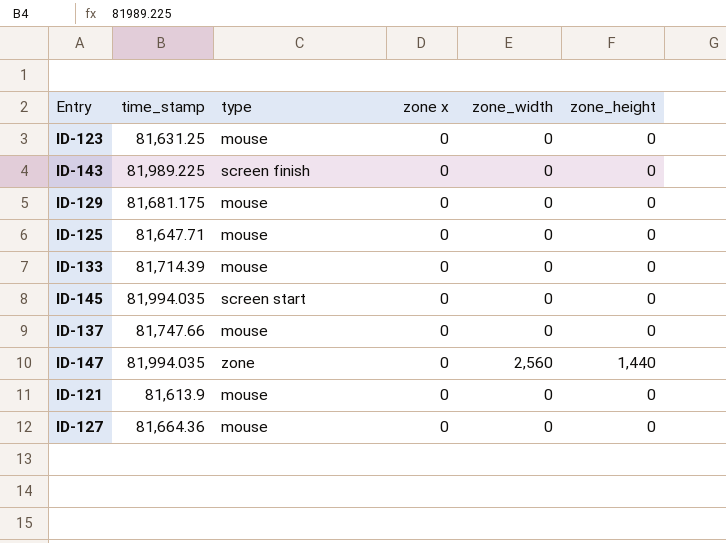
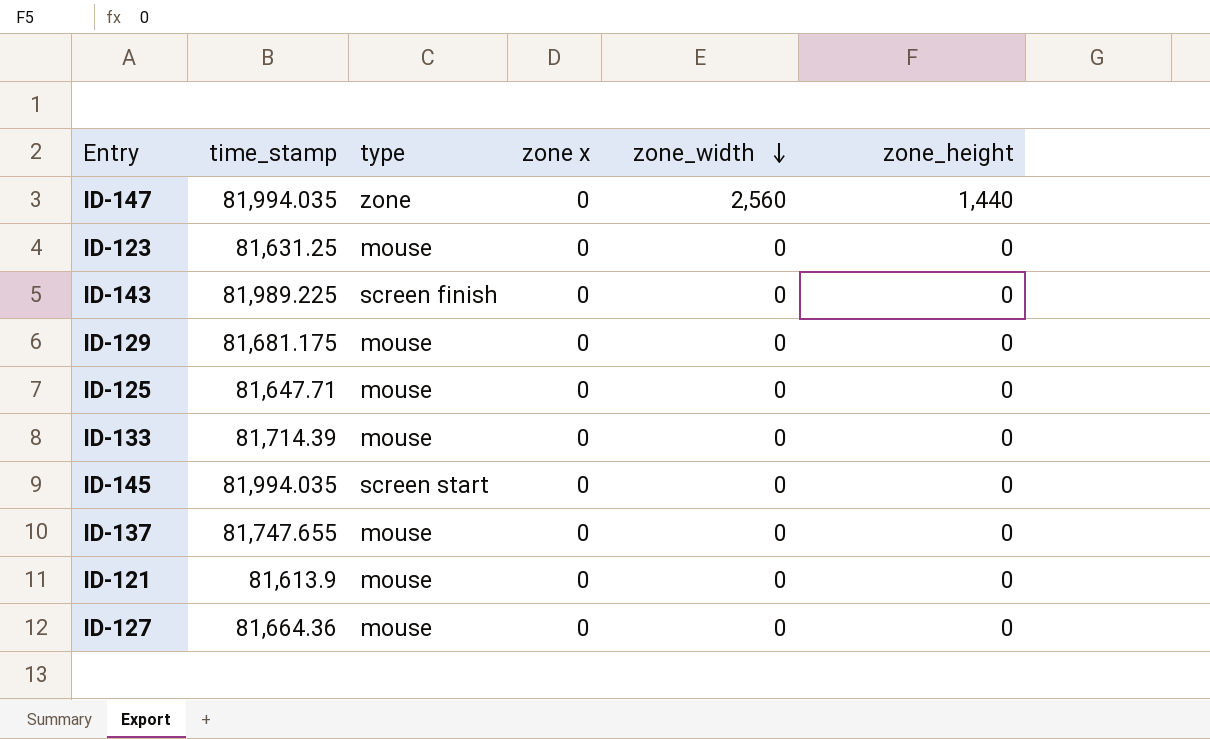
row order: none -> zone_width descending
ID-137 | time_stamp: 81,747.66 -> 81,747.655

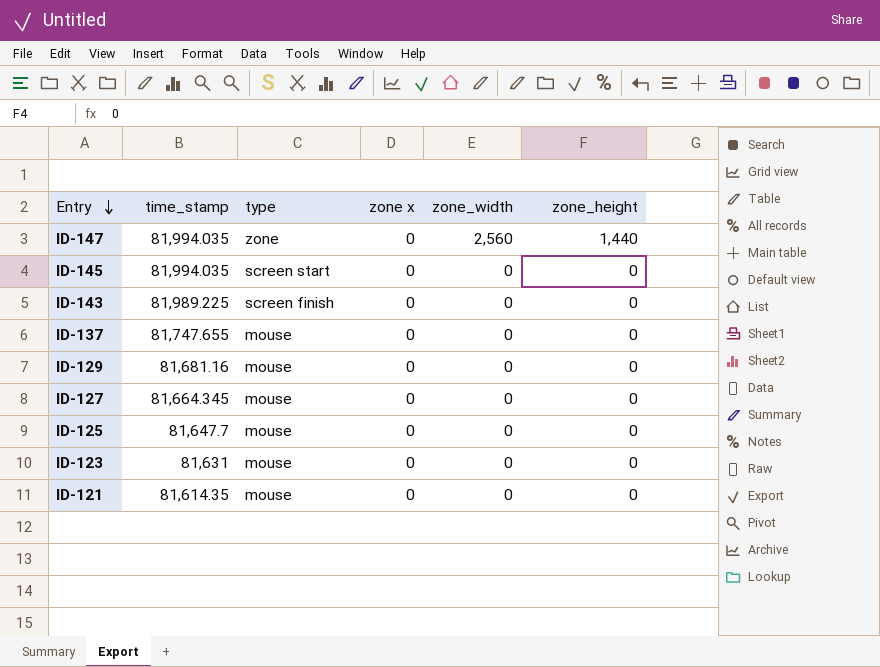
row order: zone_width descending -> Entry descending
row ID-133: 81,714.39 | mouse | 0 | 0 | 0 -> none
ID-129 | time_stamp: 81,681.175 -> 81,681.16
ID-127 | time_stamp: 81,664.36 -> 81,664.345
ID-125 | time_stamp: 81,647.71 -> 81,647.7
ID-123 | time_stamp: 81,631.25 -> 81,631
ID-121 | time_stamp: 81,613.9 -> 81,614.35

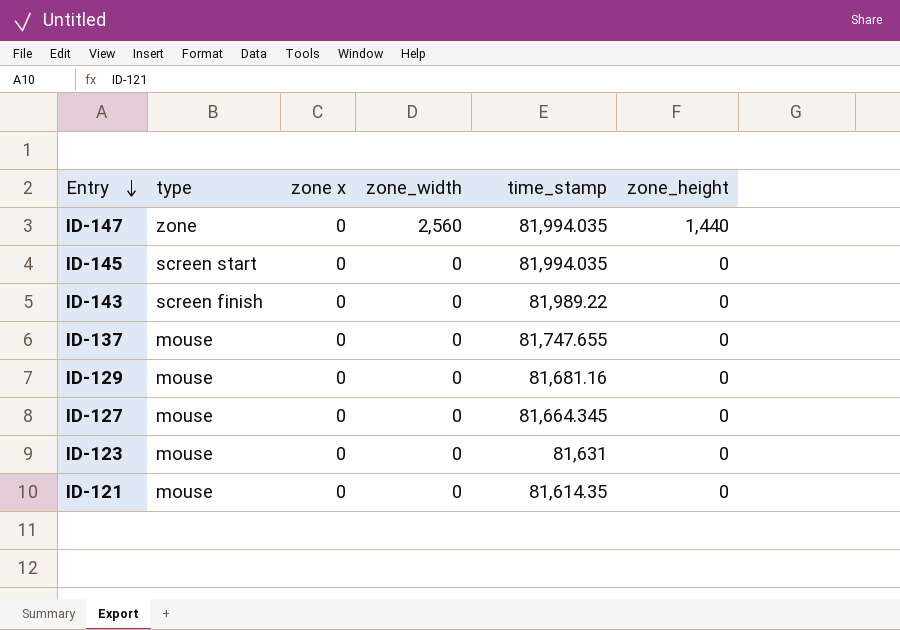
column time_stamp | position: 2 -> 5
row ID-125: 81,647.7 | mouse | 0 | 0 | 0 -> none
ID-143 | time_stamp: 81,989.225 -> 81,989.22

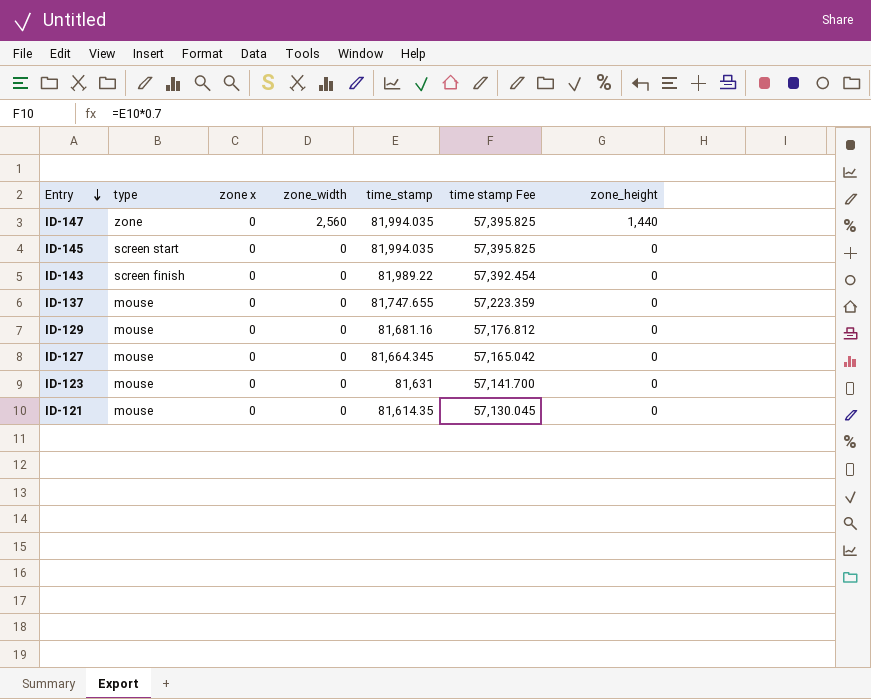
column time stamp Fee | formula: none -> [time_stamp] * 0.7

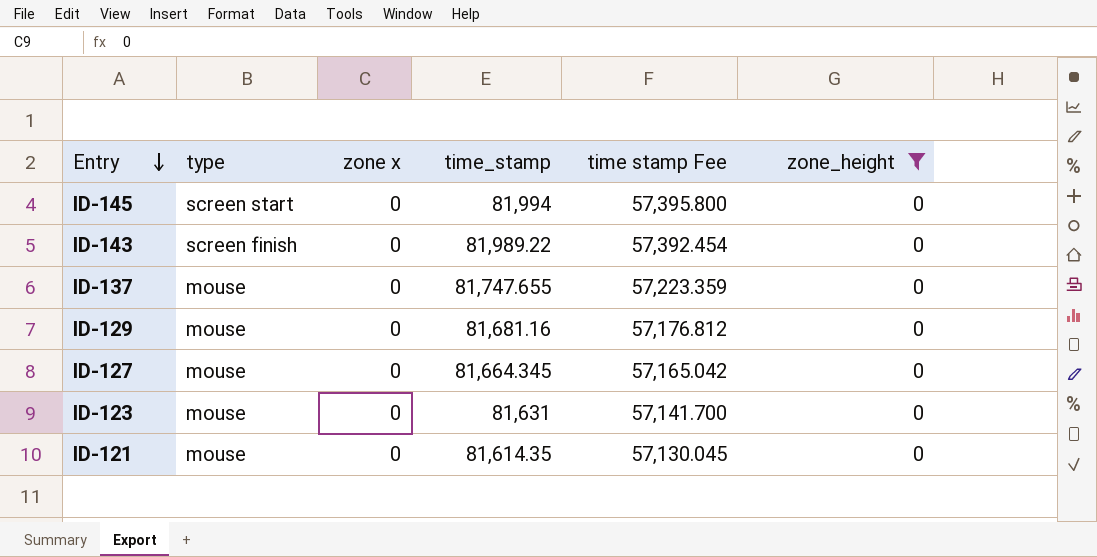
filter: none -> zone_height = 0
column zone_width | position: 4 -> none
ID-145 | time_stamp: 81,994.035 -> 81,994
ID-145 | time stamp Fee: 57,395.825 -> 57,395.800

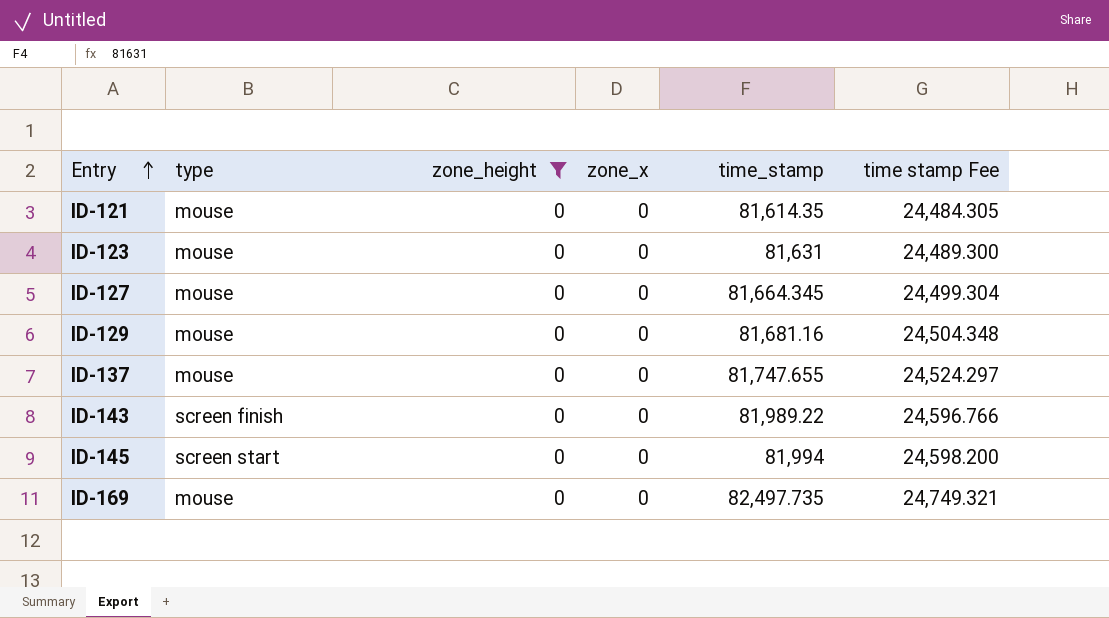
row order: Entry descending -> Entry ascending
column zone_height | position: 6 -> 3
column name: zone x -> zone_x
column time stamp Fee | formula: [time_stamp] * 0.7 -> [time_stamp] * 0.3
row ID-169: none -> mouse | 0 | 0 | 82,497.735 | 24,749.321

